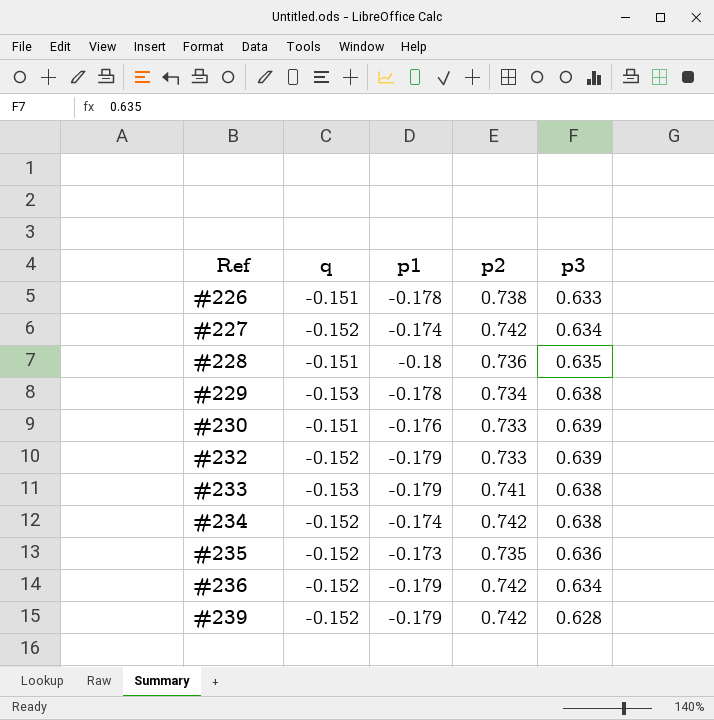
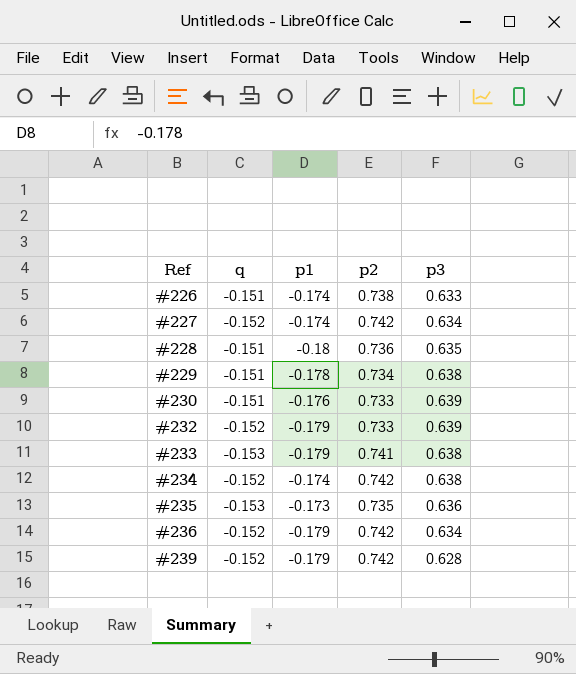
#226 | p1: -0.178 -> -0.174
#229 | q: -0.153 -> -0.151
#235 | q: -0.152 -> -0.153

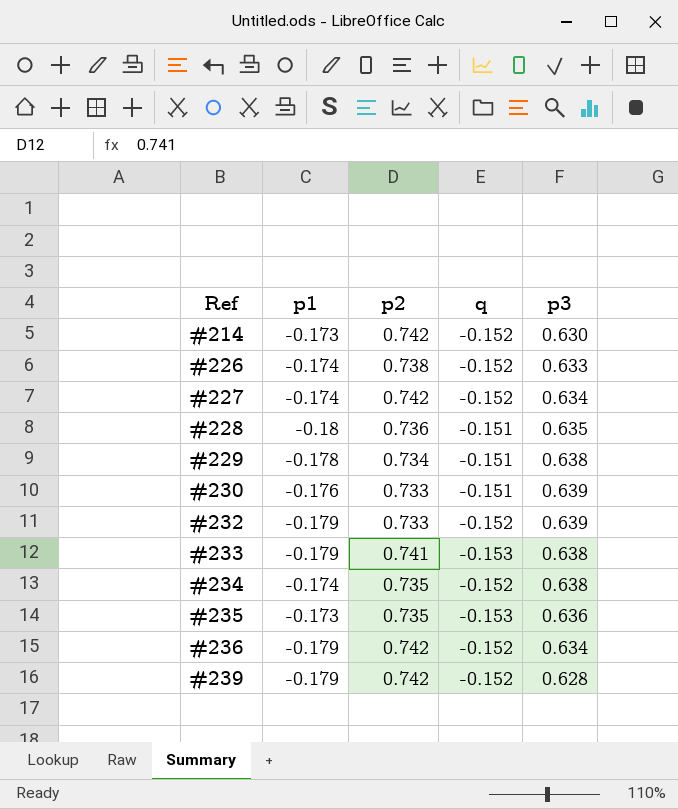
column q | position: 2 -> 4
row #214: none -> -0.173 | 0.742 | -0.152 | 0.630
#226 | q: -0.151 -> -0.152
#234 | p2: 0.742 -> 0.735

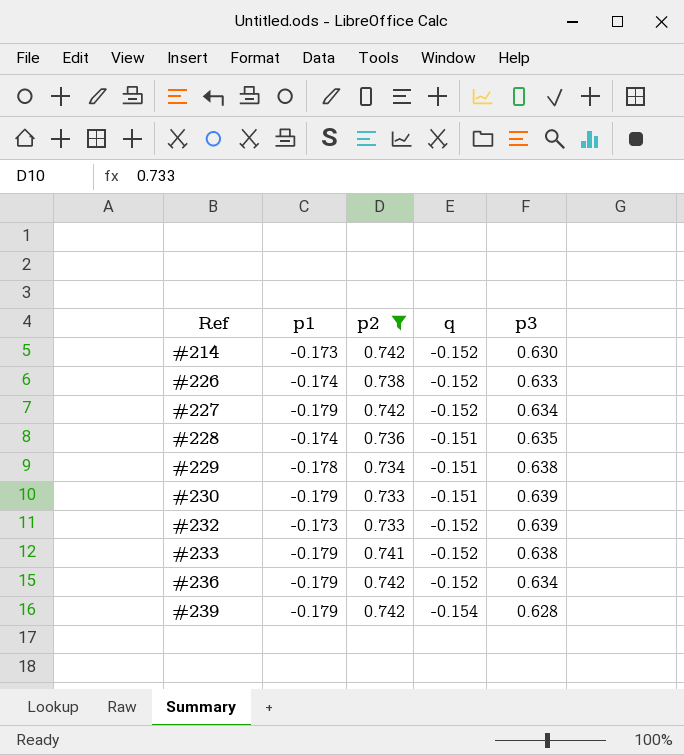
filter: none -> p2 != 0.735
#227 | p1: -0.174 -> -0.179
#228 | p1: -0.18 -> -0.174
#230 | p1: -0.176 -> -0.179
#232 | p1: -0.179 -> -0.173
#233 | q: -0.153 -> -0.152
#239 | q: -0.152 -> -0.154

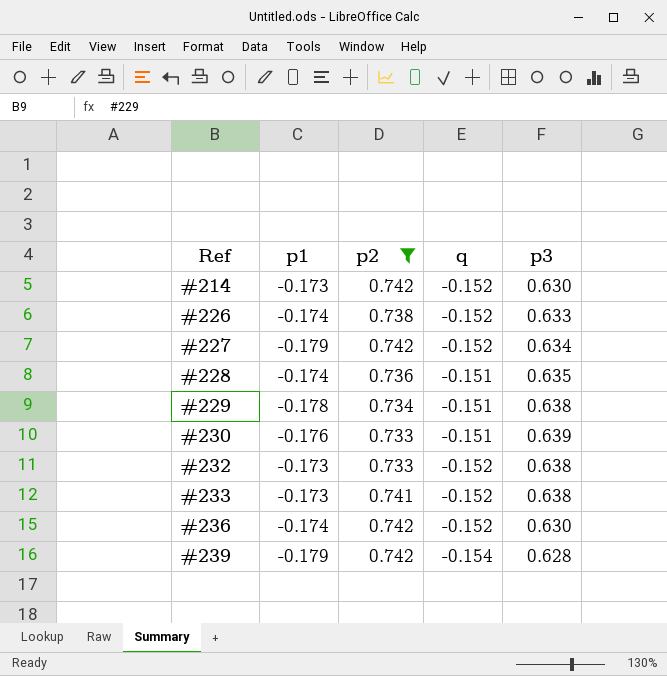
#230 | p1: -0.179 -> -0.176
#232 | p3: 0.639 -> 0.638
#233 | p1: -0.179 -> -0.173
#236 | p1: -0.179 -> -0.174
#236 | p3: 0.634 -> 0.630

